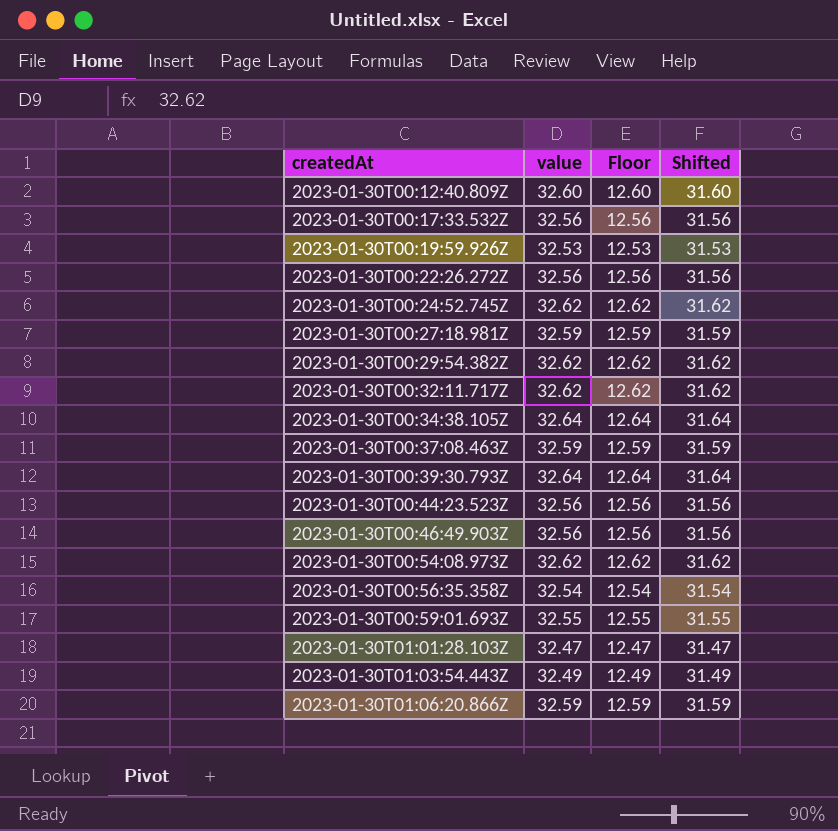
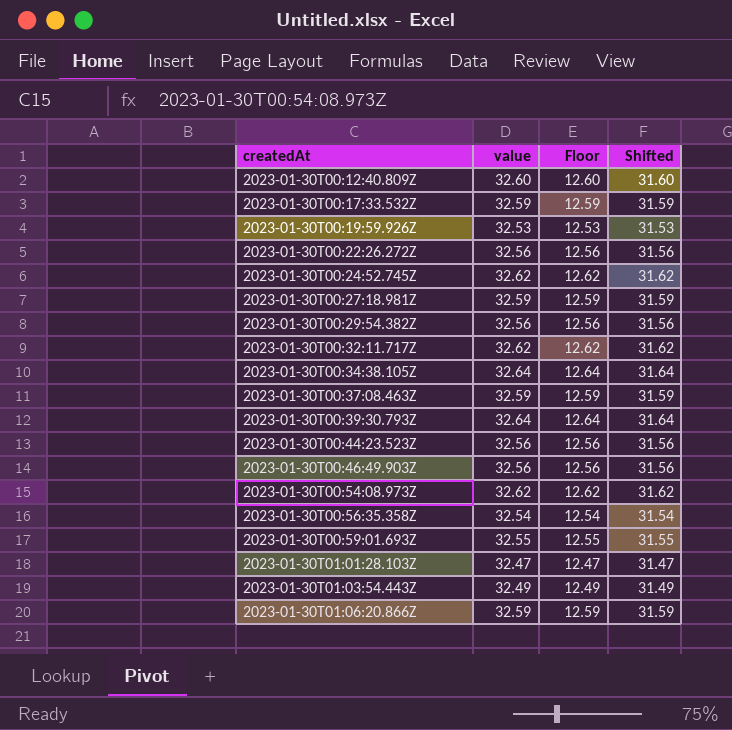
2023-01-30T00:17:33.532Z | value: 32.56 -> 32.59
2023-01-30T00:17:33.532Z | Floor: 12.56 -> 12.59
2023-01-30T00:17:33.532Z | Shifted: 31.56 -> 31.59
2023-01-30T00:29:54.382Z | value: 32.62 -> 32.56
2023-01-30T00:29:54.382Z | Floor: 12.62 -> 12.56
2023-01-30T00:29:54.382Z | Shifted: 31.62 -> 31.56

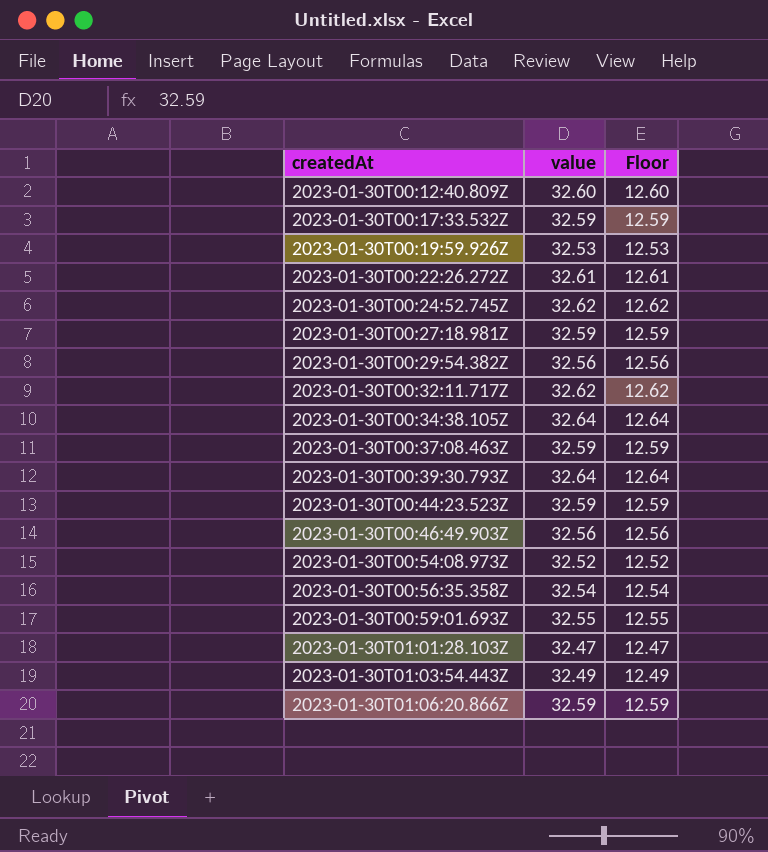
column Shifted | formula: [value] - 1 -> none
2023-01-30T00:22:26.272Z | value: 32.56 -> 32.61
2023-01-30T00:22:26.272Z | Floor: 12.56 -> 12.61
2023-01-30T00:44:23.523Z | value: 32.56 -> 32.59
2023-01-30T00:44:23.523Z | Floor: 12.56 -> 12.59
2023-01-30T00:54:08.973Z | value: 32.62 -> 32.52
2023-01-30T00:54:08.973Z | Floor: 12.62 -> 12.52

